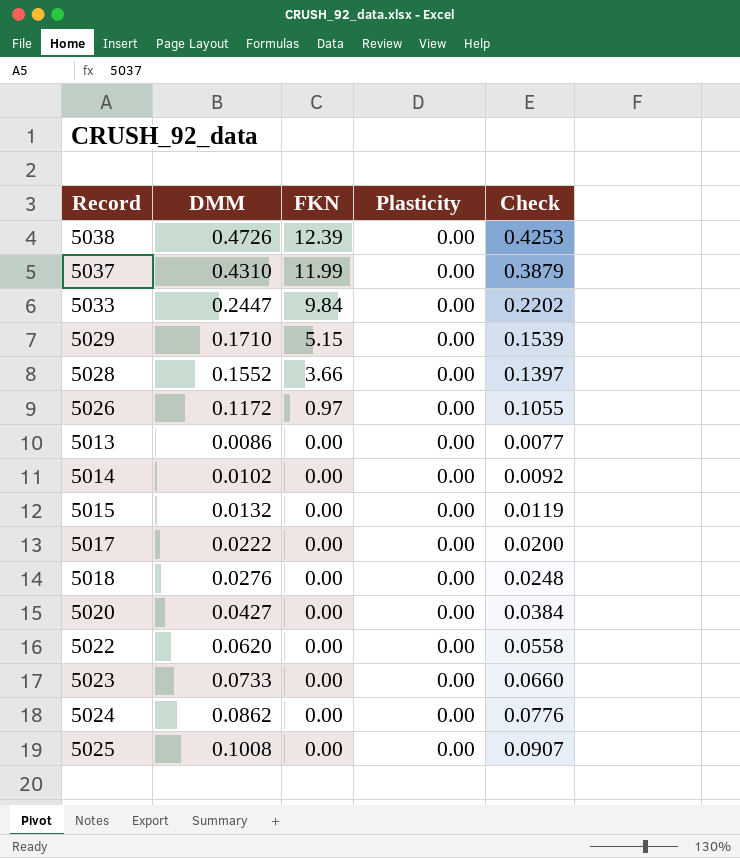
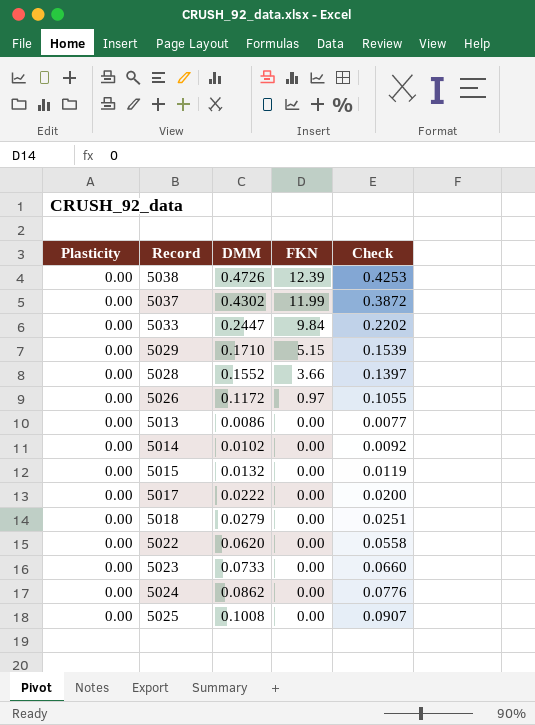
column Plasticity | position: 4 -> 1
row 5020: 0.0427 | 0.00 | 0.00 | 0.0384 -> none
5037 | DMM: 0.4310 -> 0.4302
5037 | Check: 0.3879 -> 0.3872
5018 | DMM: 0.0276 -> 0.0279
5018 | Check: 0.0248 -> 0.0251

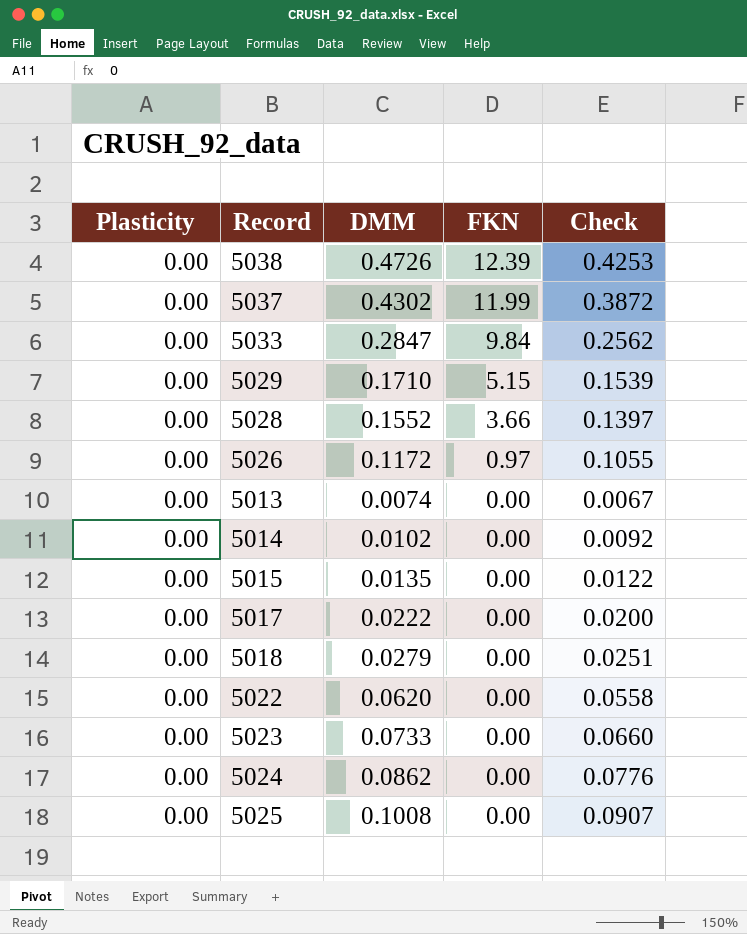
5033 | DMM: 0.2447 -> 0.2847
5033 | Check: 0.2202 -> 0.2562
5013 | DMM: 0.0086 -> 0.0074
5013 | Check: 0.0077 -> 0.0067
5015 | DMM: 0.0132 -> 0.0135
5015 | Check: 0.0119 -> 0.0122

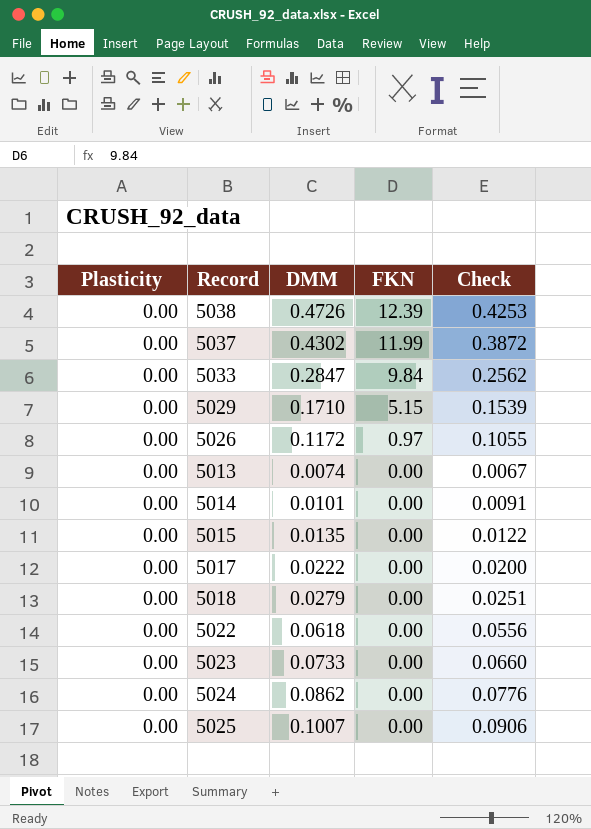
row 5028: 0.00 | 0.1552 | 3.66 | 0.1397 -> none
5014 | DMM: 0.0102 -> 0.0101
5014 | Check: 0.0092 -> 0.0091
5022 | DMM: 0.0620 -> 0.0618
5022 | Check: 0.0558 -> 0.0556
5025 | DMM: 0.1008 -> 0.1007
5025 | Check: 0.0907 -> 0.0906

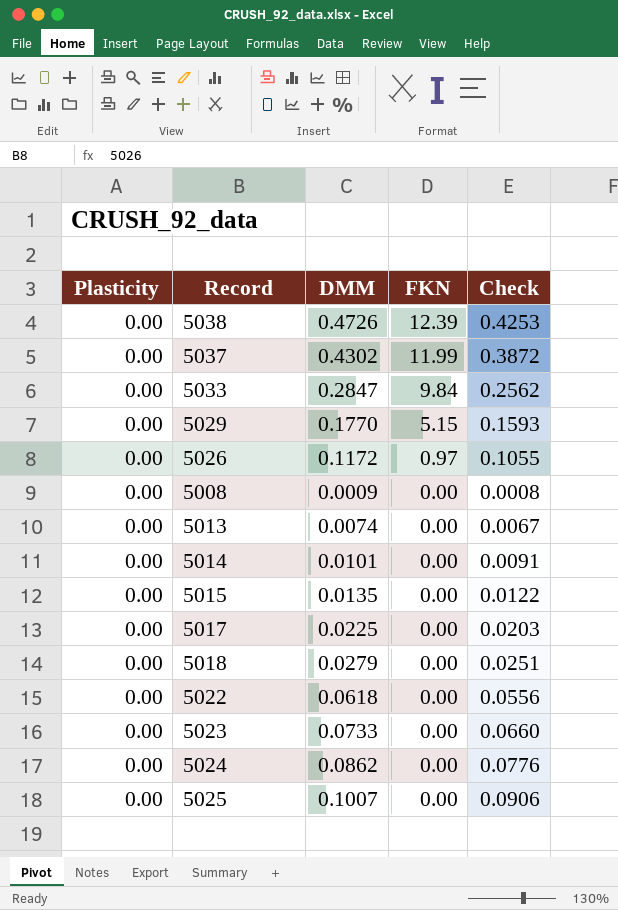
5029 | DMM: 0.1710 -> 0.1770
5029 | Check: 0.1539 -> 0.1593
row 5008: none -> 0.00 | 0.0009 | 0.00 | 0.0008
5017 | DMM: 0.0222 -> 0.0225
5017 | Check: 0.0200 -> 0.0203

